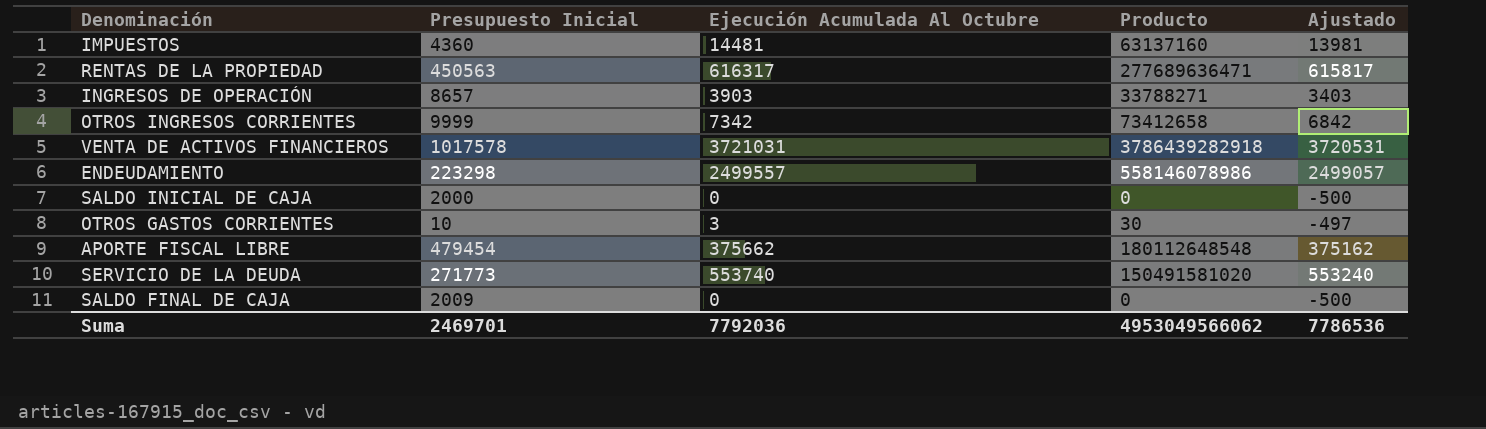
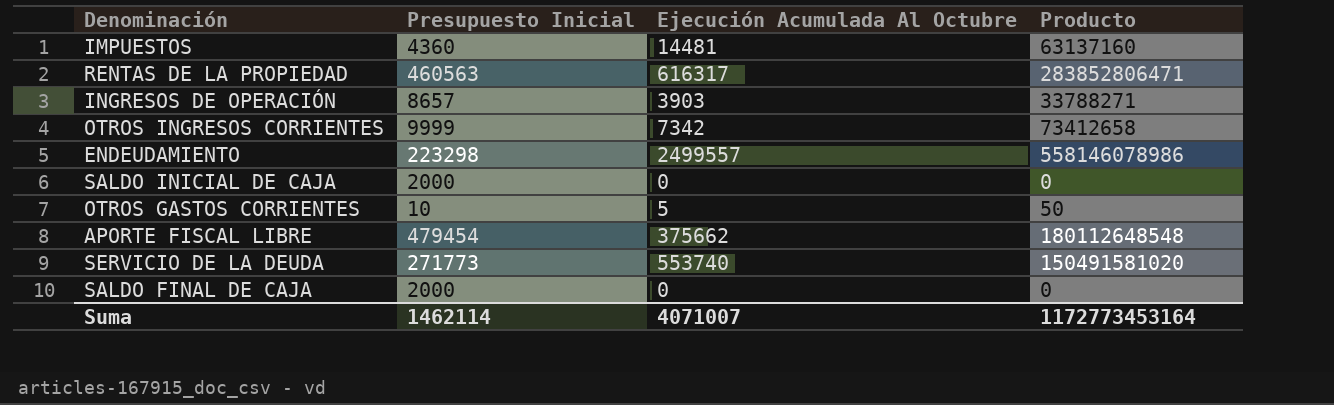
column Ajustado | formula: [Ejecución Acumulada Al Octubre] - 500 -> none
row VENTA DE ACTIVOS FINANCIEROS: 1017578 | 3721031 | 3786439282918 | 3720531 -> none
RENTAS DE LA PROPIEDAD | Presupuesto Inicial: 450563 -> 460563
RENTAS DE LA PROPIEDAD | Producto: 277689636471 -> 283852806471
OTROS GASTOS CORRIENTES | Ejecución Acumulada Al Octubre: 3 -> 5
OTROS GASTOS CORRIENTES | Producto: 30 -> 50
SALDO FINAL DE CAJA | Presupuesto Inicial: 2009 -> 2000
Suma | Presupuesto Inicial: 2469701 -> 1462114
Suma | Ejecución Acumulada Al Octubre: 7792036 -> 4071007
Suma | Producto: 4953049566062 -> 1172773453164

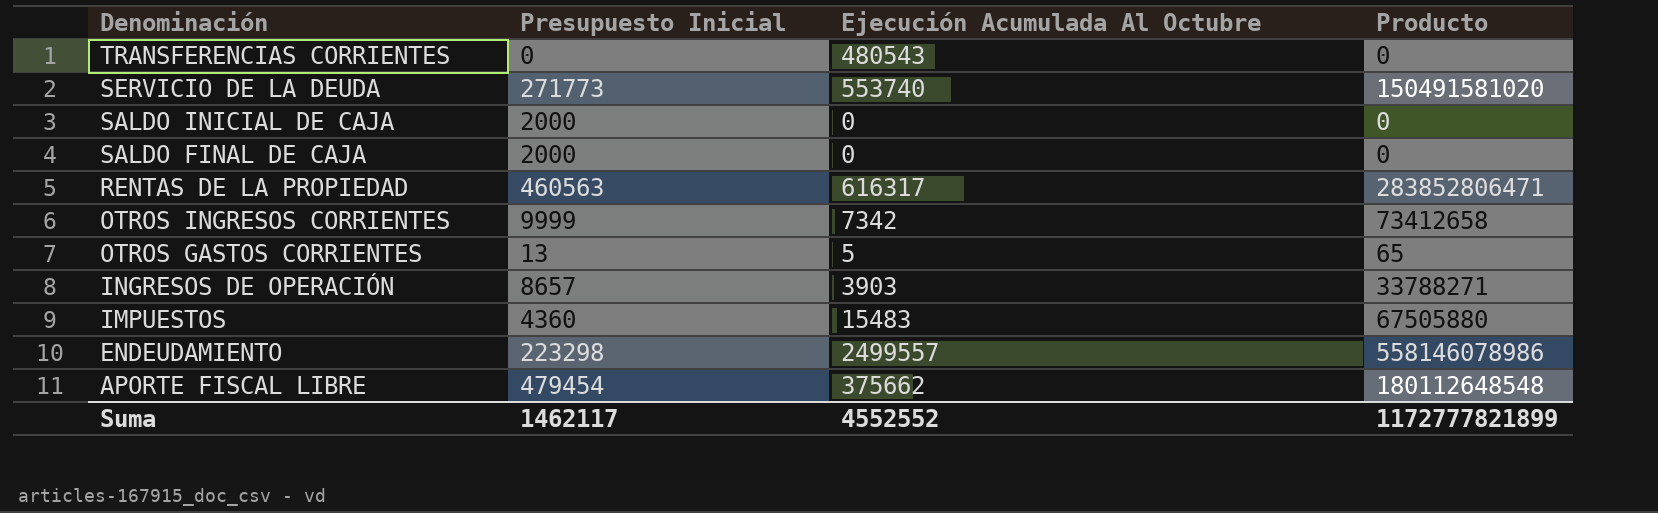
row order: none -> Denominación descending
row TRANSFERENCIAS CORRIENTES: none -> 0 | 480543 | 0
OTROS GASTOS CORRIENTES | Presupuesto Inicial: 10 -> 13
OTROS GASTOS CORRIENTES | Producto: 50 -> 65
IMPUESTOS | Ejecución Acumulada Al Octubre: 14481 -> 15483
IMPUESTOS | Producto: 63137160 -> 67505880
Suma | Presupuesto Inicial: 1462114 -> 1462117
Suma | Ejecución Acumulada Al Octubre: 4071007 -> 4552552
Suma | Producto: 1172773453164 -> 1172777821899

